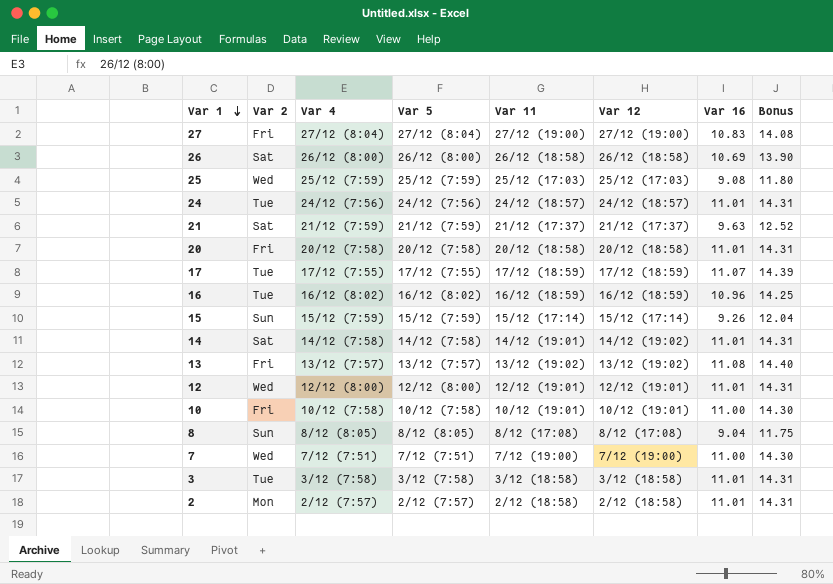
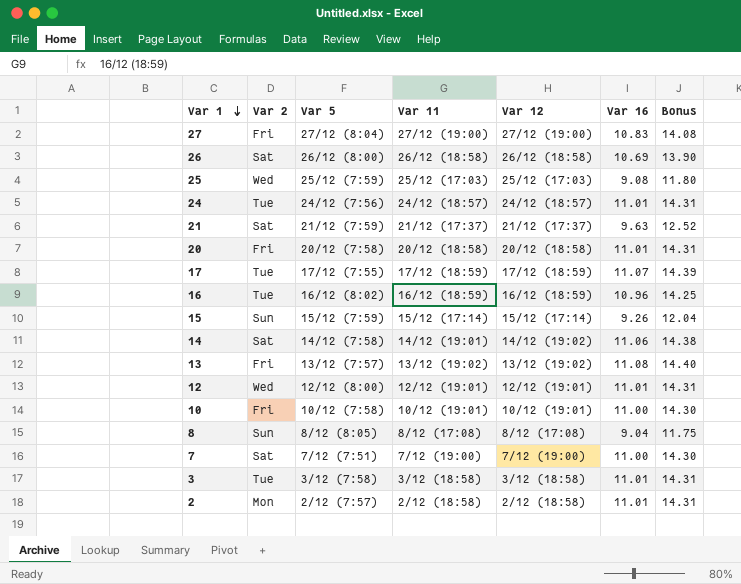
column Var 4 | position: 3 -> none
14 | Var 16: 11.01 -> 11.06
14 | Bonus: 14.31 -> 14.38
7 | Var 2: Wed -> Sat

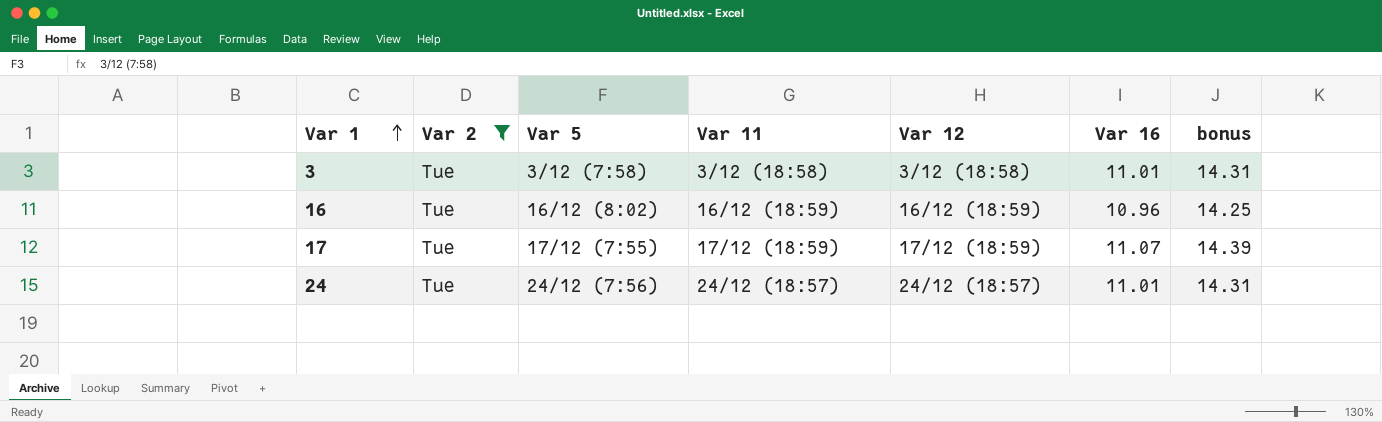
filter: none -> Var 2 = Tue
row order: Var 1 descending -> Var 1 ascending
column name: Bonus -> bonus

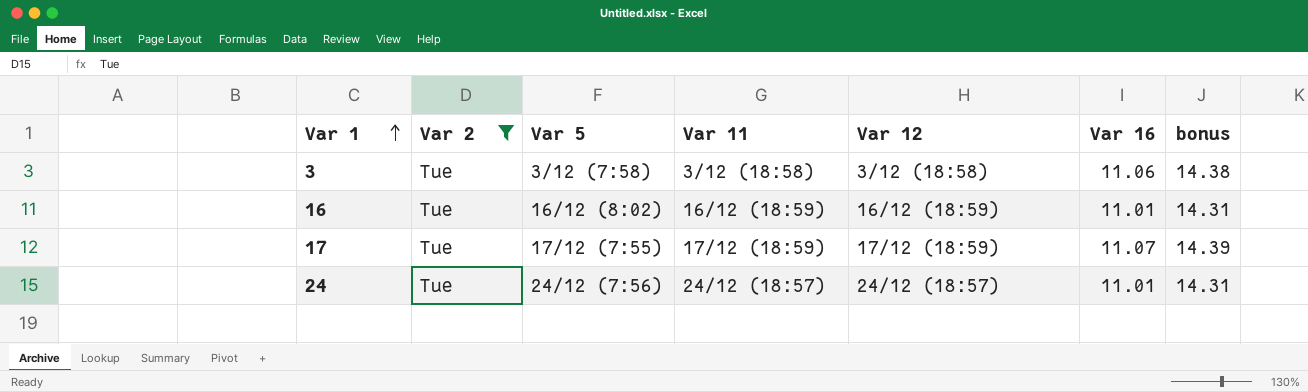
3 | Var 16: 11.01 -> 11.06
3 | bonus: 14.31 -> 14.38
16 | Var 16: 10.96 -> 11.01
16 | bonus: 14.25 -> 14.31

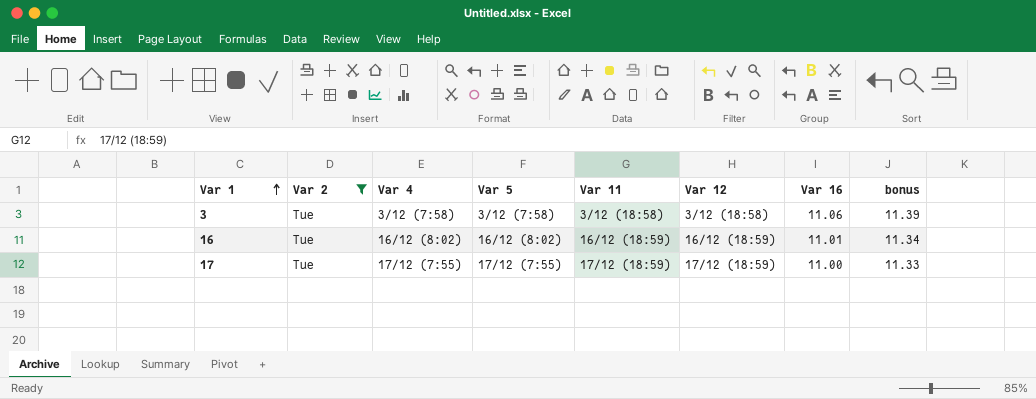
column Var 4 | position: none -> 3
column bonus | formula: [Var 16] * 1.3 -> [Var 16] * 1.03
row 24: Tue | 24/12 (7:56) | 24/12 (18:57) | 24/12 (18:57) | 11.01 | 14.31 -> none
17 | Var 16: 11.07 -> 11.00

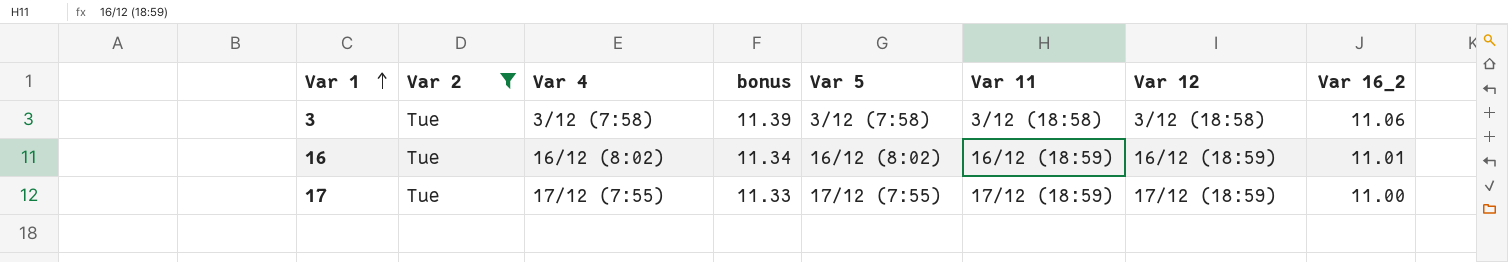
column bonus | position: 8 -> 4
column name: Var 16 -> Var 16_2

